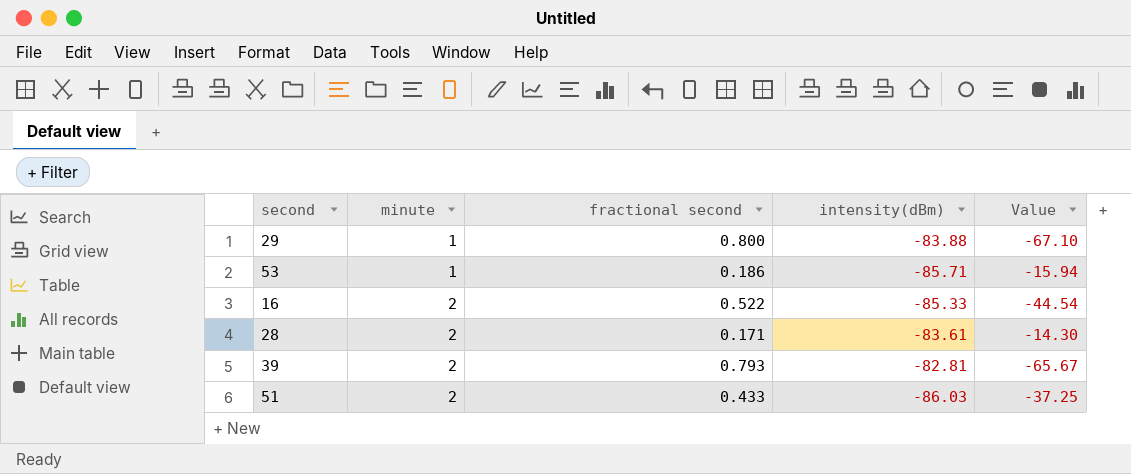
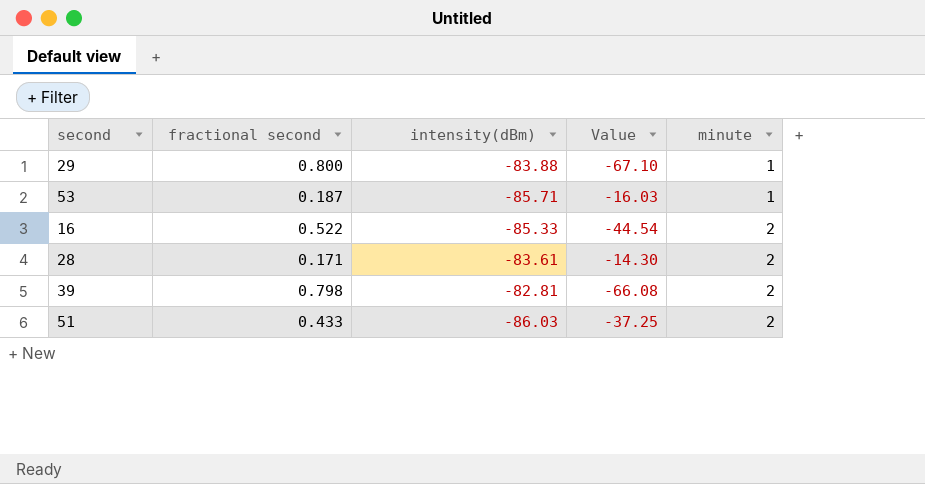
column minute | position: 2 -> 5
53 | fractional second: 0.186 -> 0.187
53 | Value: -15.94 -> -16.03
39 | fractional second: 0.793 -> 0.798
39 | Value: -65.67 -> -66.08

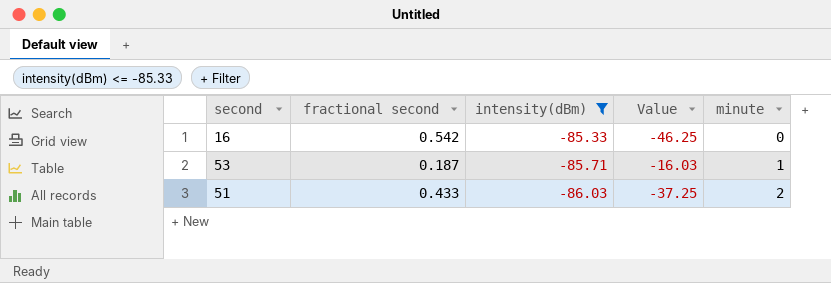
filter: none -> intensity(dBm) <= -85.33
row order: minute ascending -> intensity(dBm) descending
16 | fractional second: 0.522 -> 0.542
16 | Value: -44.54 -> -46.25
16 | minute: 2 -> 0

